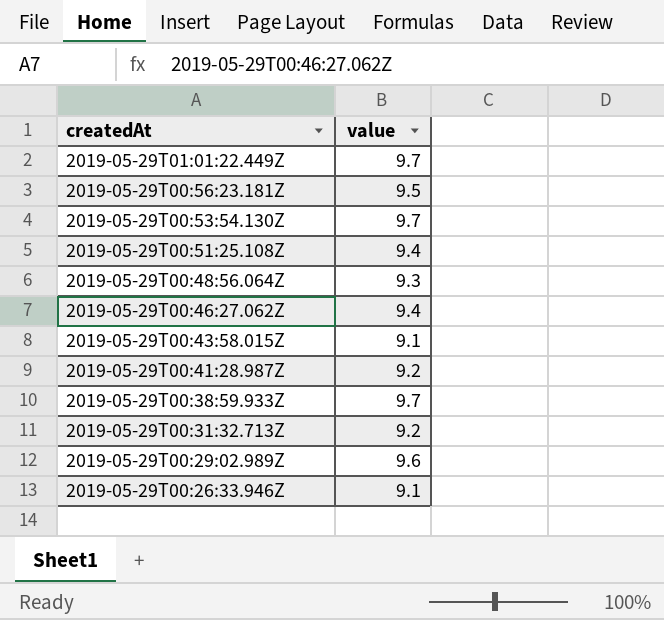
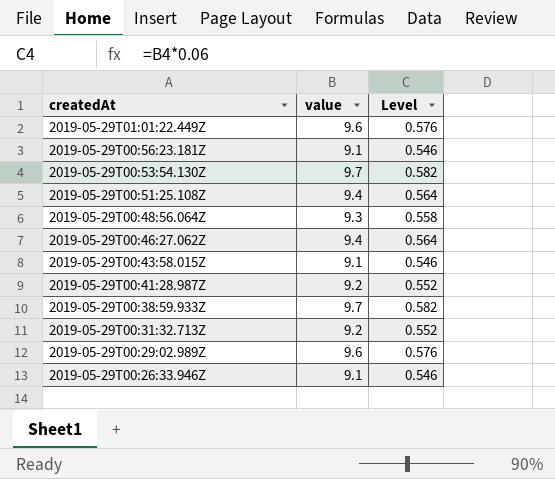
column Level | formula: none -> [value] * 0.06
2019-05-29T01:01:22.449Z | value: 9.7 -> 9.6
2019-05-29T00:56:23.181Z | value: 9.5 -> 9.1

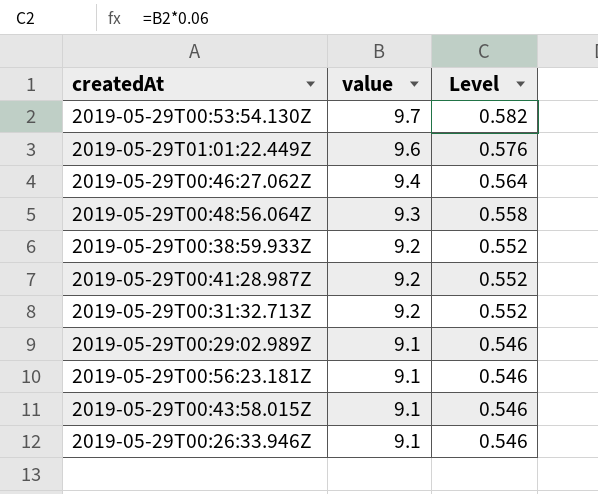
row order: createdAt descending -> value descending
row 2019-05-29T00:51:25.108Z: 9.4 | 0.564 -> none
2019-05-29T00:38:59.933Z | value: 9.7 -> 9.2
2019-05-29T00:38:59.933Z | Level: 0.582 -> 0.552
2019-05-29T00:29:02.989Z | value: 9.6 -> 9.1
2019-05-29T00:29:02.989Z | Level: 0.576 -> 0.546

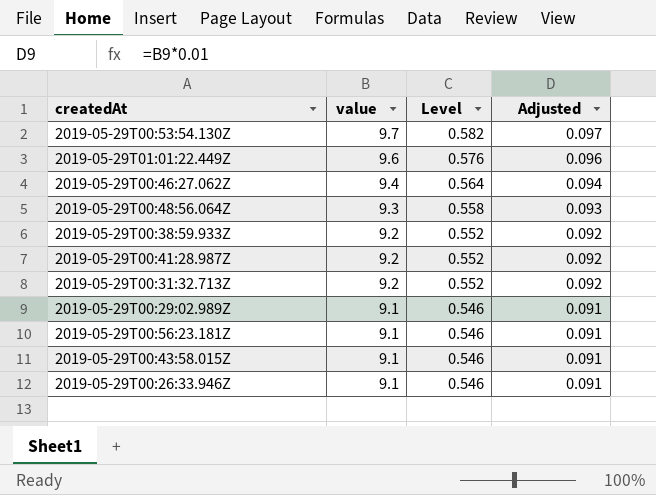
column Adjusted | formula: none -> [value] * 0.01

